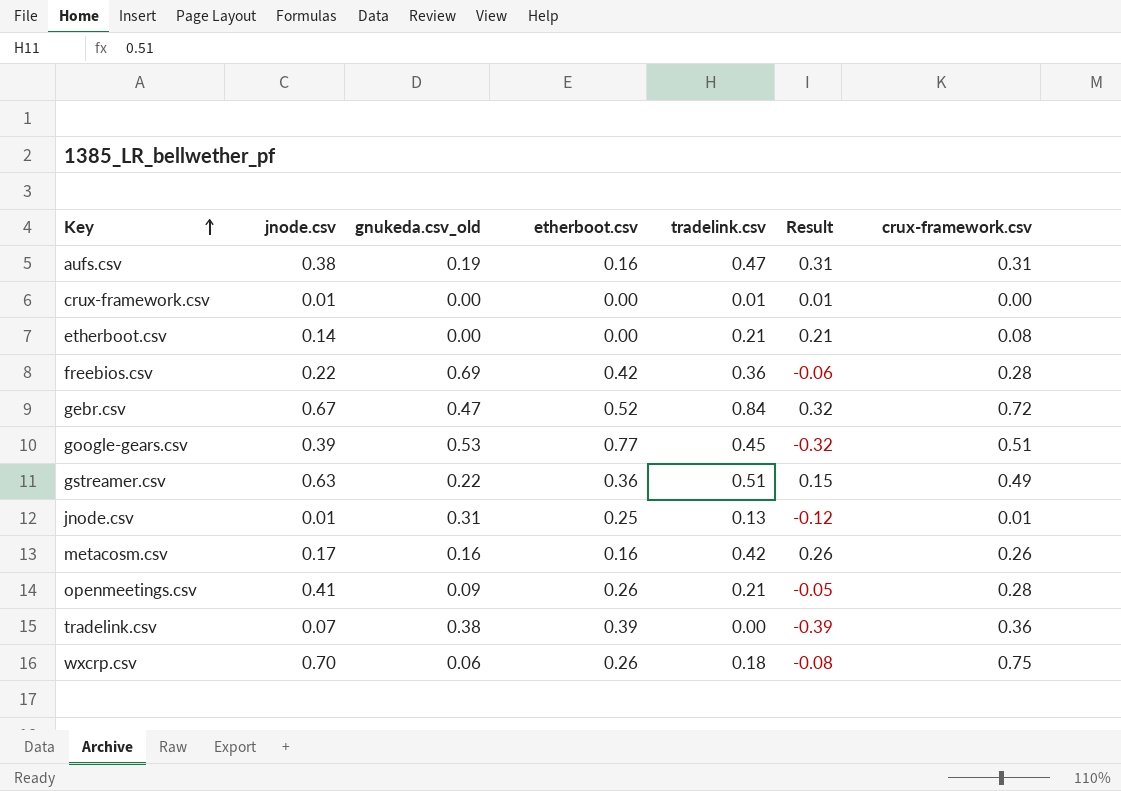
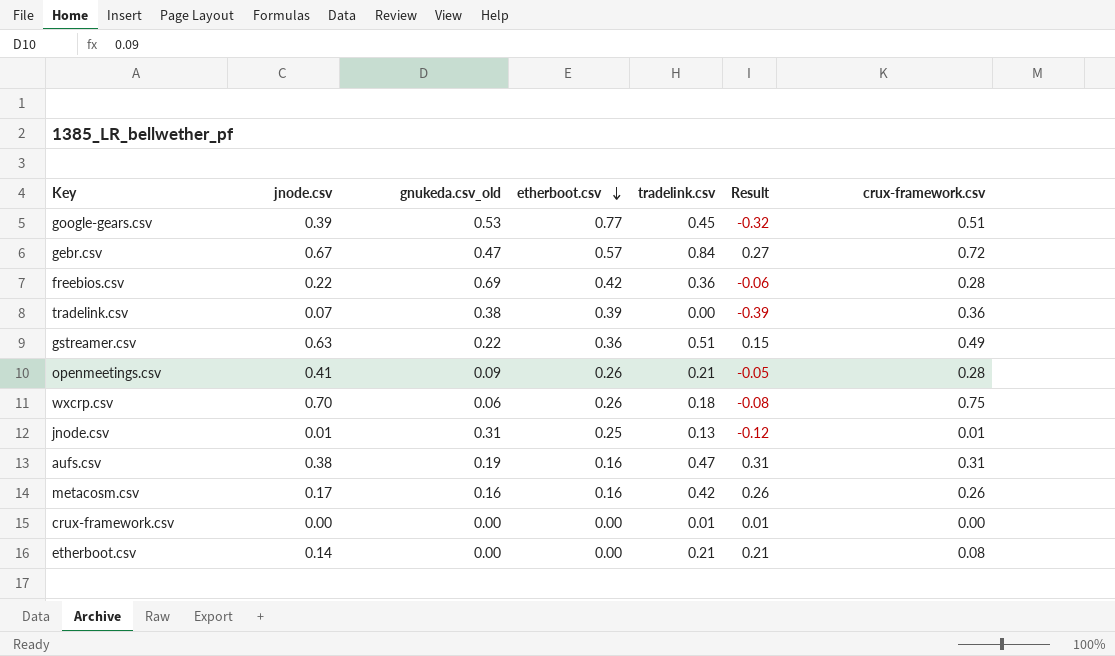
row order: Key ascending -> etherboot.csv descending
gebr.csv | etherboot.csv: 0.52 -> 0.57
gebr.csv | Result: 0.32 -> 0.27
crux-framework.csv | jnode.csv: 0.01 -> 0.00

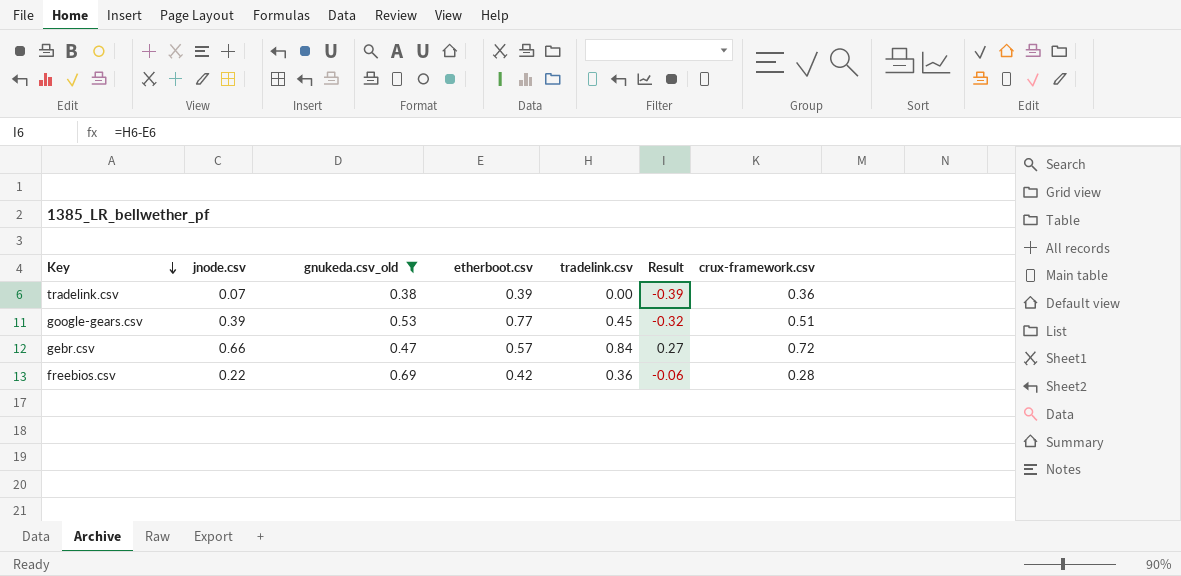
filter: none -> gnukeda.csv_old >= 0.38
row order: etherboot.csv descending -> Key descending
gebr.csv | jnode.csv: 0.67 -> 0.66

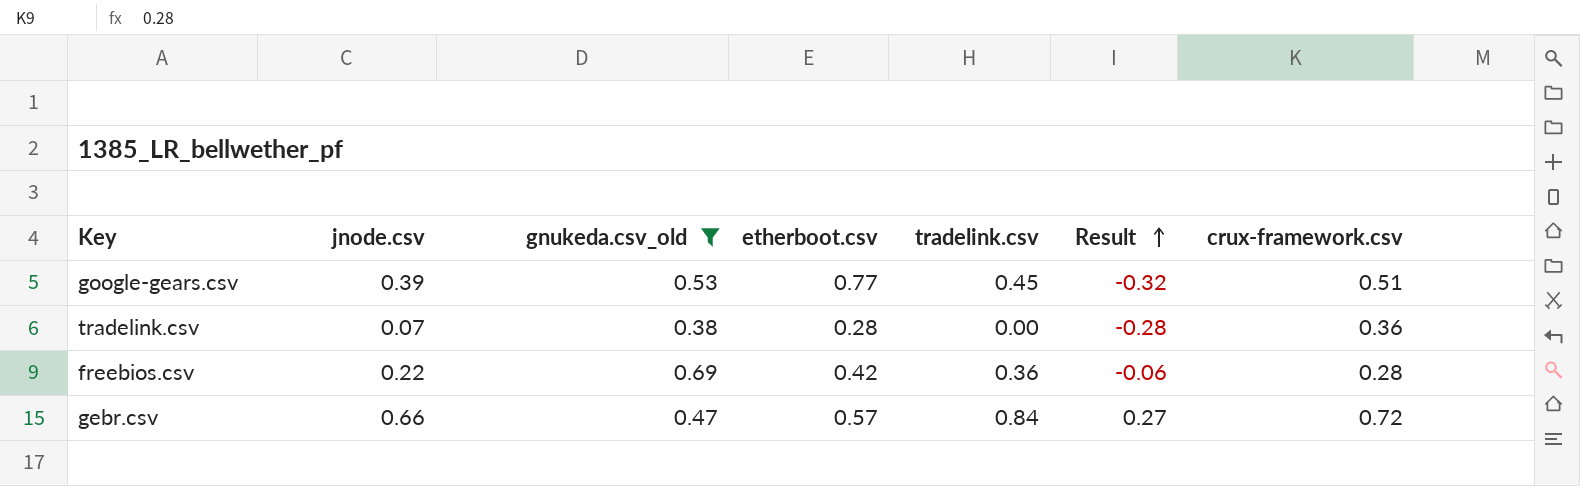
row order: Key descending -> Result ascending
tradelink.csv | etherboot.csv: 0.39 -> 0.28
tradelink.csv | Result: -0.39 -> -0.28

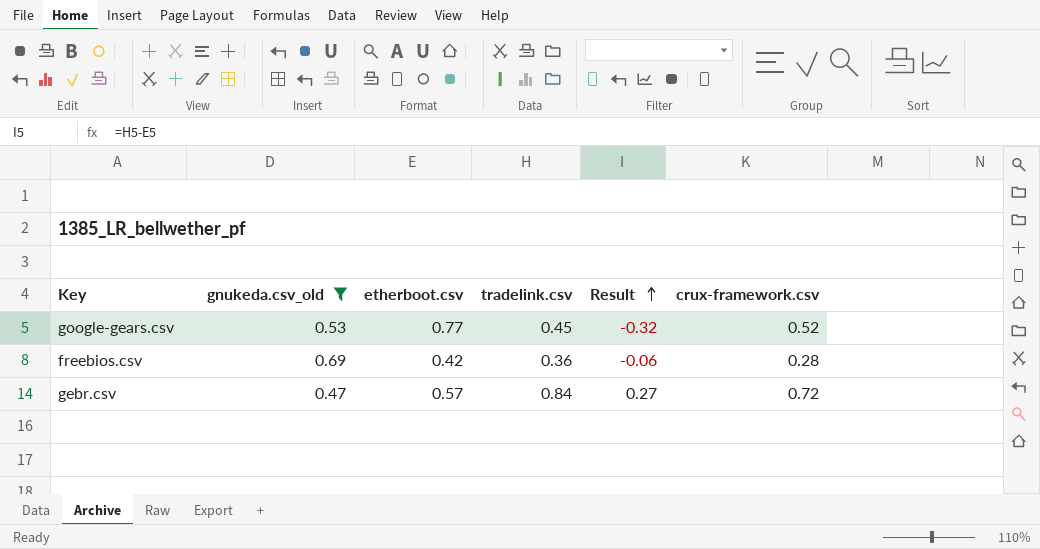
column jnode.csv | position: 2 -> none
row tradelink.csv: 0.07 | 0.38 | 0.28 | 0.00 | -0.28 | 0.36 -> none
google-gears.csv | crux-framework.csv: 0.51 -> 0.52

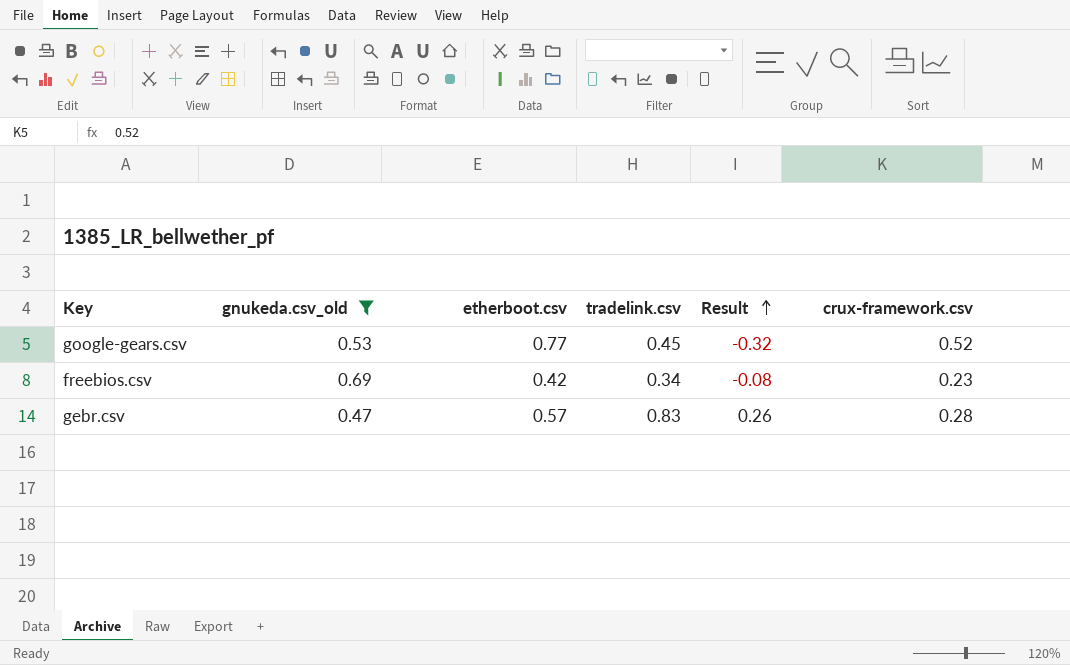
freebios.csv | tradelink.csv: 0.36 -> 0.34
freebios.csv | Result: -0.06 -> -0.08
freebios.csv | crux-framework.csv: 0.28 -> 0.23
gebr.csv | tradelink.csv: 0.84 -> 0.83
gebr.csv | Result: 0.27 -> 0.26
gebr.csv | crux-framework.csv: 0.72 -> 0.28

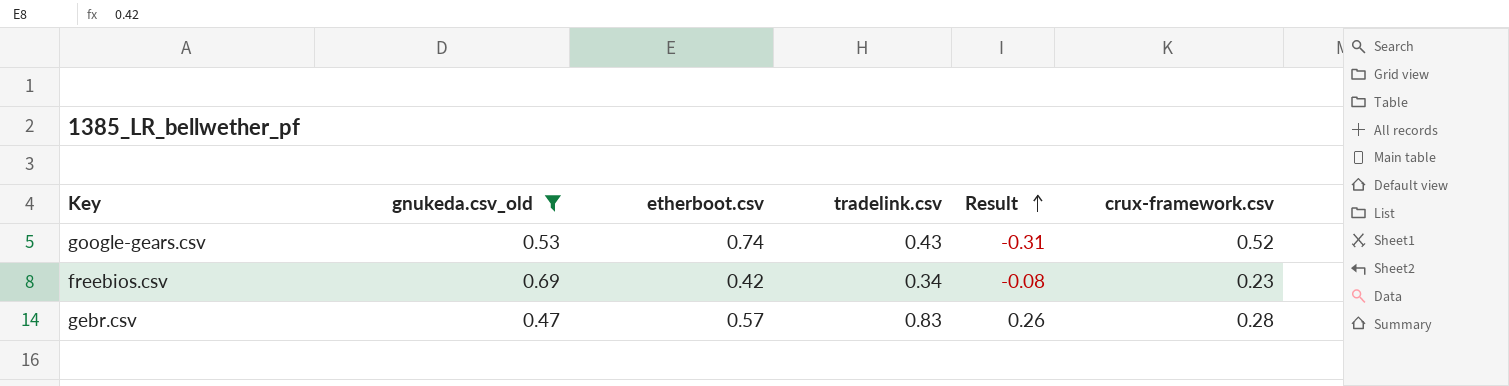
google-gears.csv | etherboot.csv: 0.77 -> 0.74
google-gears.csv | tradelink.csv: 0.45 -> 0.43
google-gears.csv | Result: -0.32 -> -0.31

